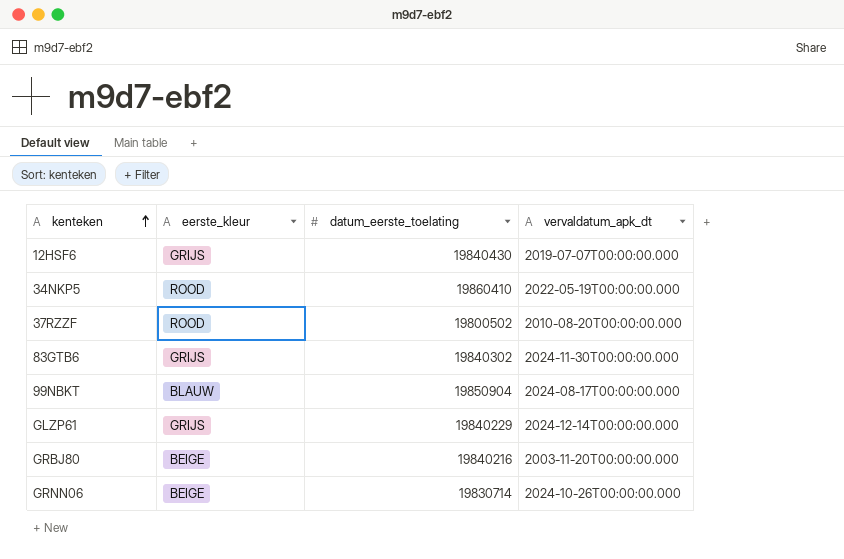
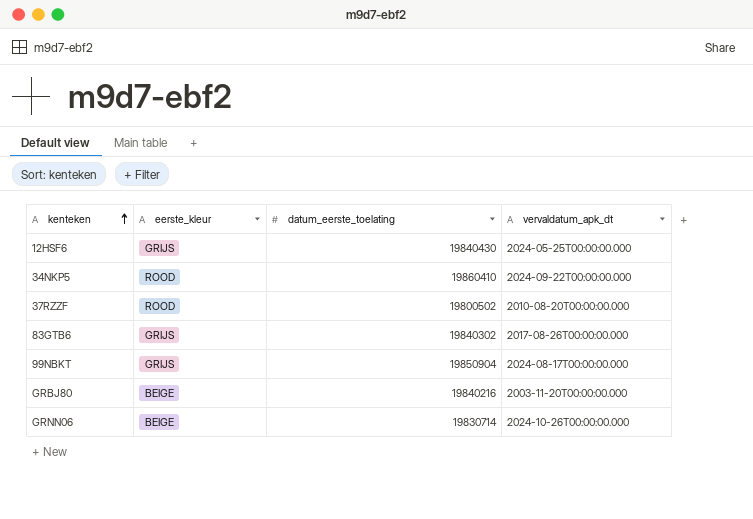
row GLZP61: GRIJS | 19840229 | 2024-12-14T00:00:00.000 -> none
12HSF6 | vervaldatum_apk_dt: 2019-07-07T00:00:00.000 -> 2024-05-25T00:00:00.000
34NKP5 | vervaldatum_apk_dt: 2022-05-19T00:00:00.000 -> 2024-09-22T00:00:00.000
83GTB6 | vervaldatum_apk_dt: 2024-11-30T00:00:00.000 -> 2017-08-26T00:00:00.000
99NBKT | eerste_kleur: BLAUW -> GRIJS

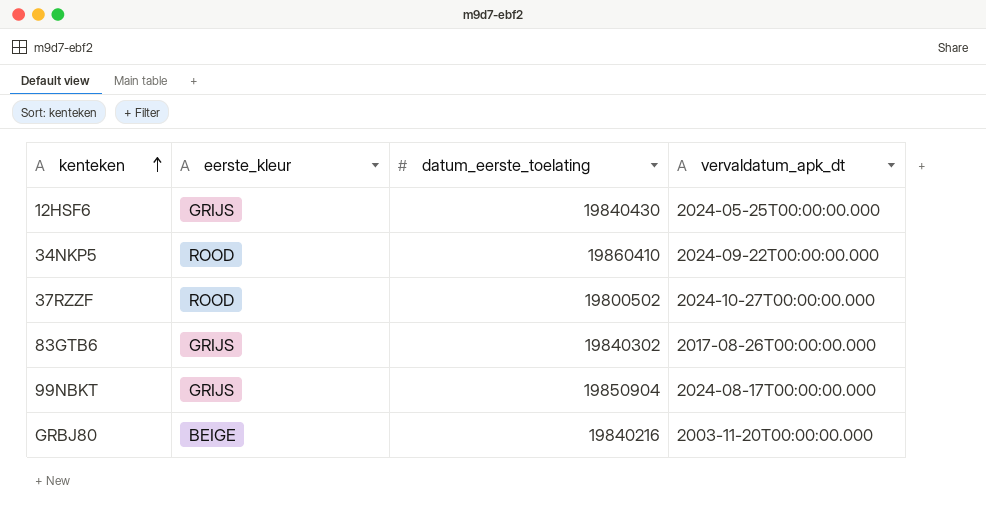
row GRNN06: BEIGE | 19830714 | 2024-10-26T00:00:00.000 -> none
37RZZF | vervaldatum_apk_dt: 2010-08-20T00:00:00.000 -> 2024-10-27T00:00:00.000

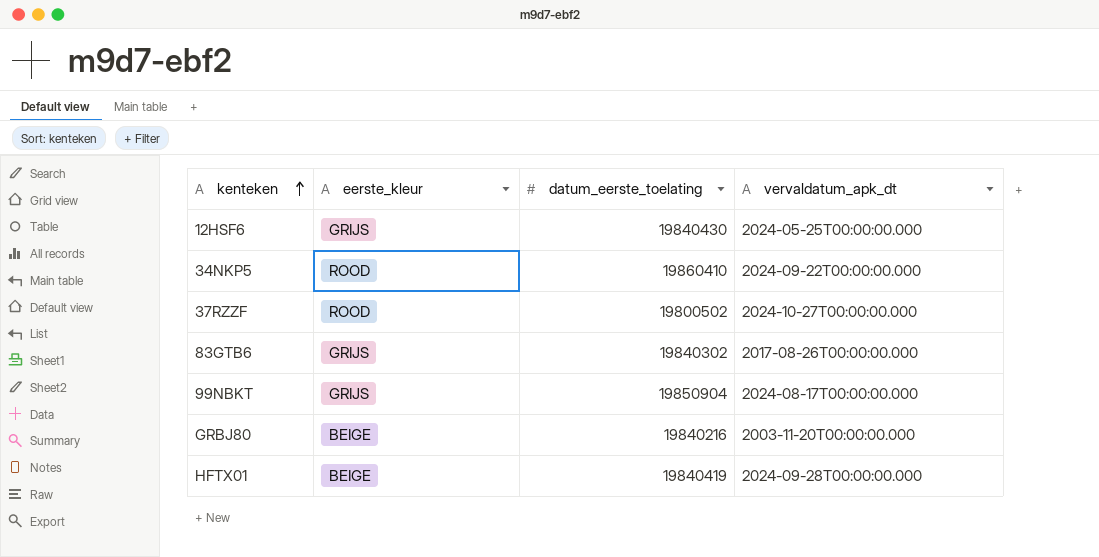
row HFTX01: none -> BEIGE | 19840419 | 2024-09-28T00:00:00.000

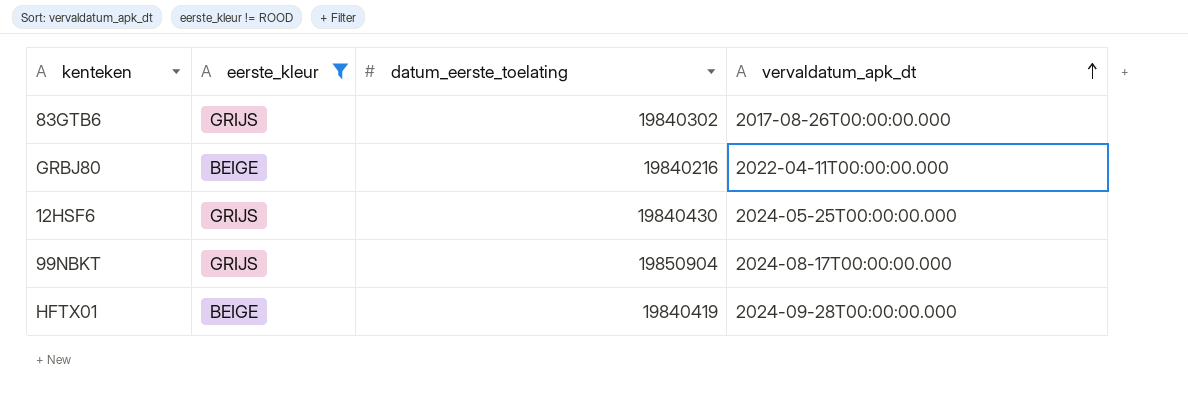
filter: none -> eerste_kleur != ROOD
row order: kenteken ascending -> vervaldatum_apk_dt ascending
GRBJ80 | vervaldatum_apk_dt: 2003-11-20T00:00:00.000 -> 2022-04-11T00:00:00.000

